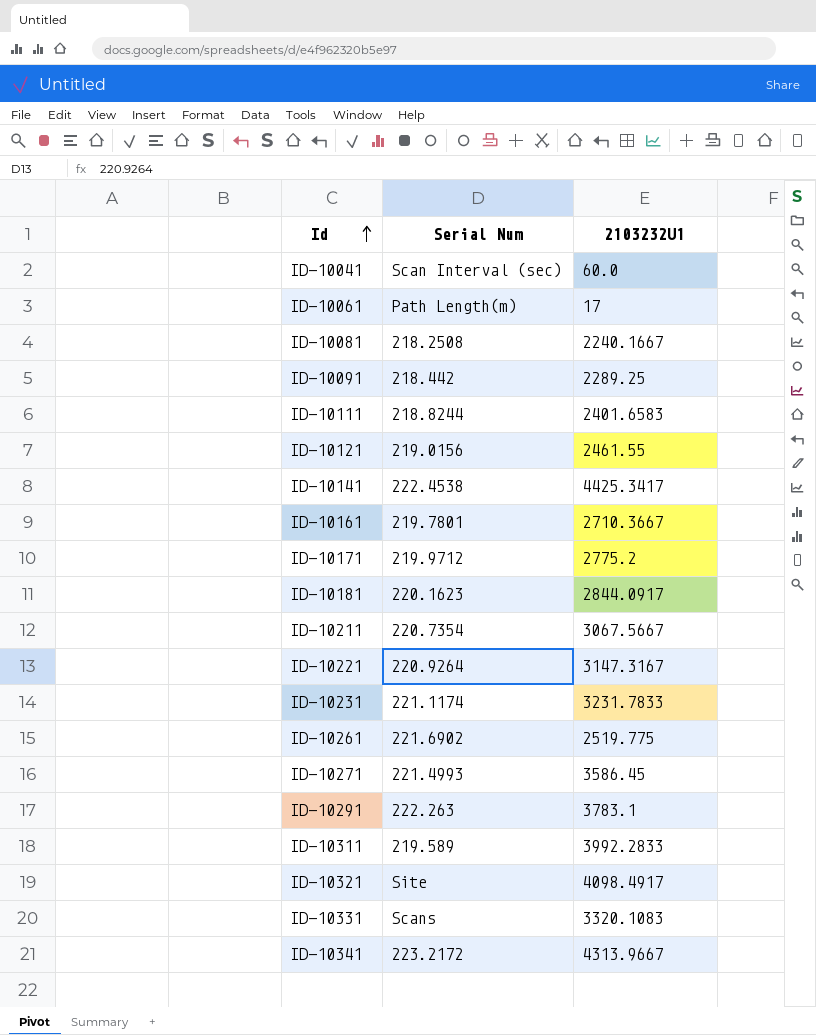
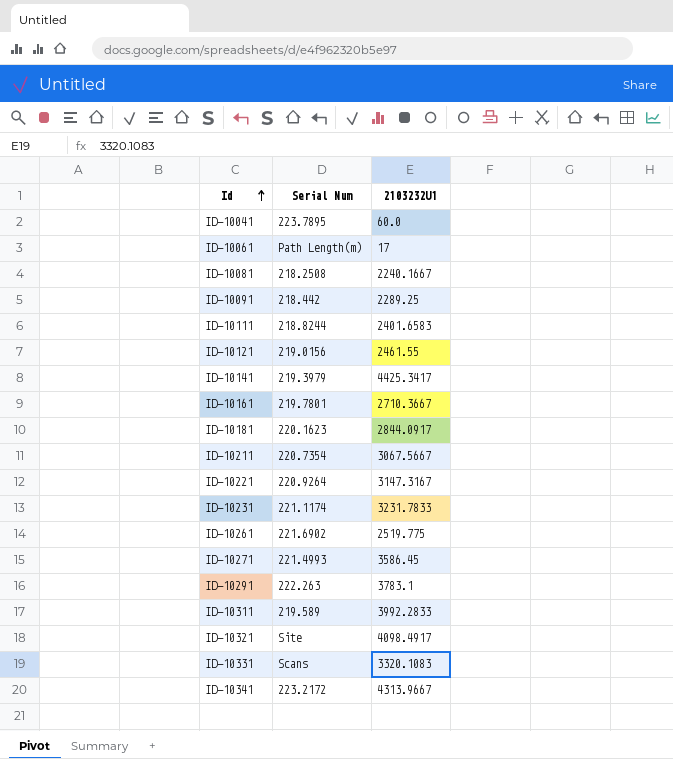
row ID-10171: 219.9712 | 2775.2 -> none
ID-10041 | Serial Num: Scan Interval (sec) -> 223.7895
ID-10141 | Serial Num: 222.4538 -> 219.3979

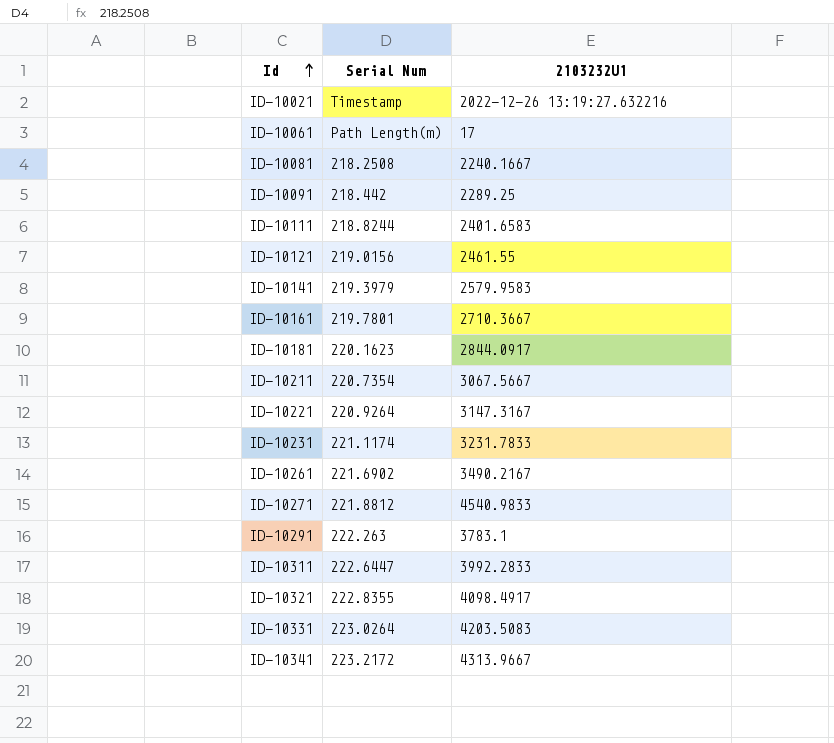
row ID-10041: 223.7895 | 60.0 -> none
row ID-10021: none -> Timestamp | 2022-12-26 13:19:27.632216
ID-10141 | 2103232U1: 4425.3417 -> 2579.9583
ID-10261 | 2103232U1: 2519.775 -> 3490.2167
ID-10271 | Serial Num: 221.4993 -> 221.8812
ID-10271 | 2103232U1: 3586.45 -> 4540.9833
ID-10311 | Serial Num: 219.589 -> 222.6447
ID-10321 | Serial Num: Site -> 222.8355
ID-10331 | Serial Num: Scans -> 223.0264
ID-10331 | 2103232U1: 3320.1083 -> 4203.5083

